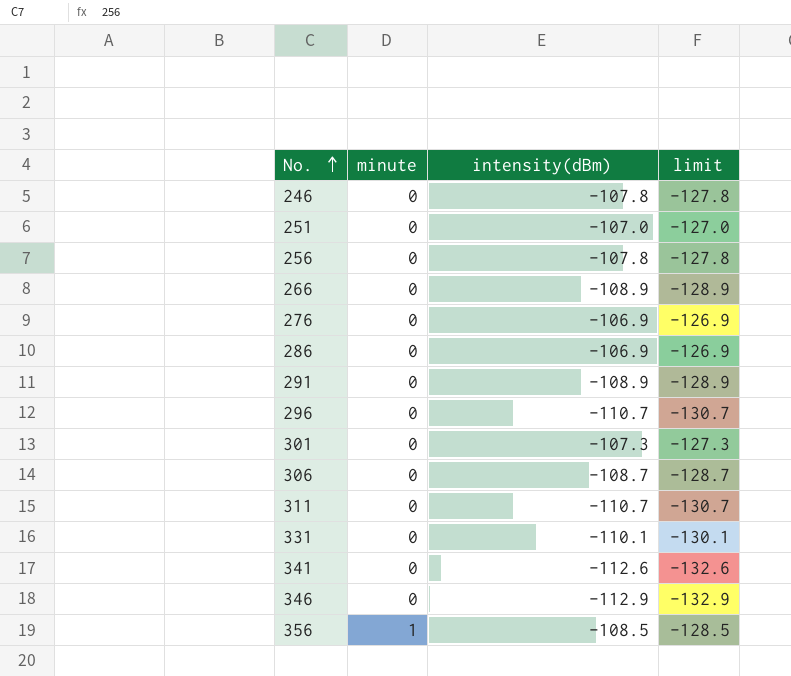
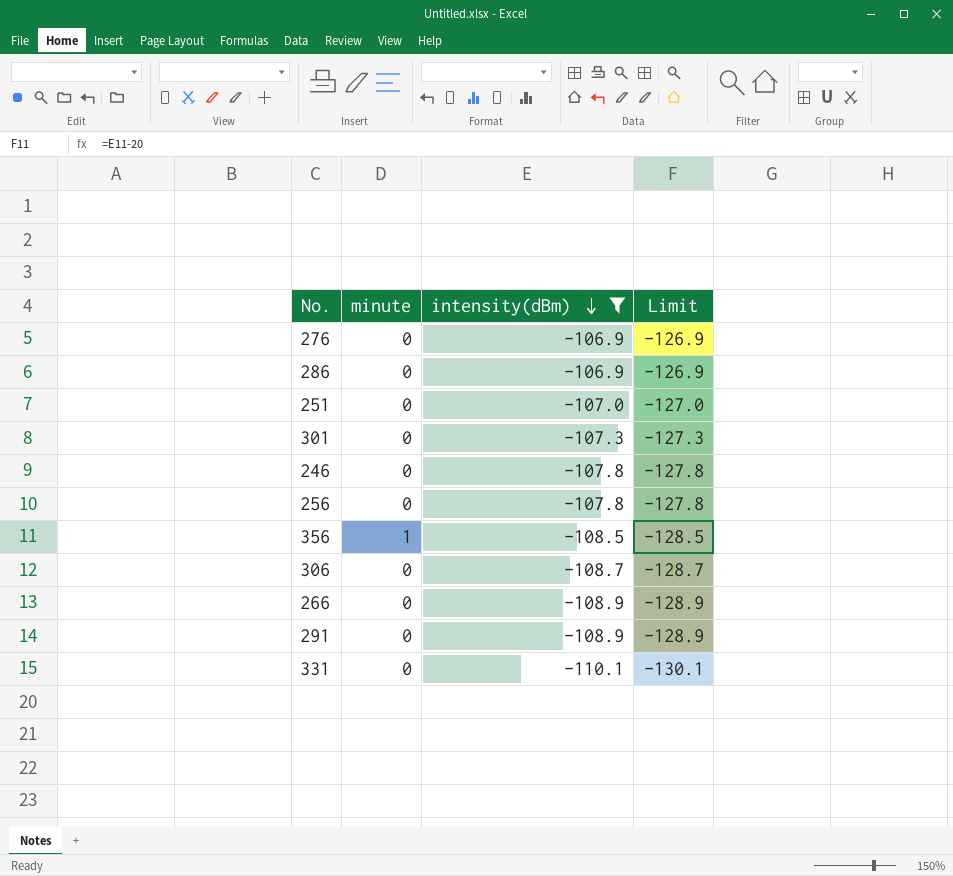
filter: none -> intensity(dBm) >= -110.1
row order: No. ascending -> intensity(dBm) descending
column name: limit -> Limit

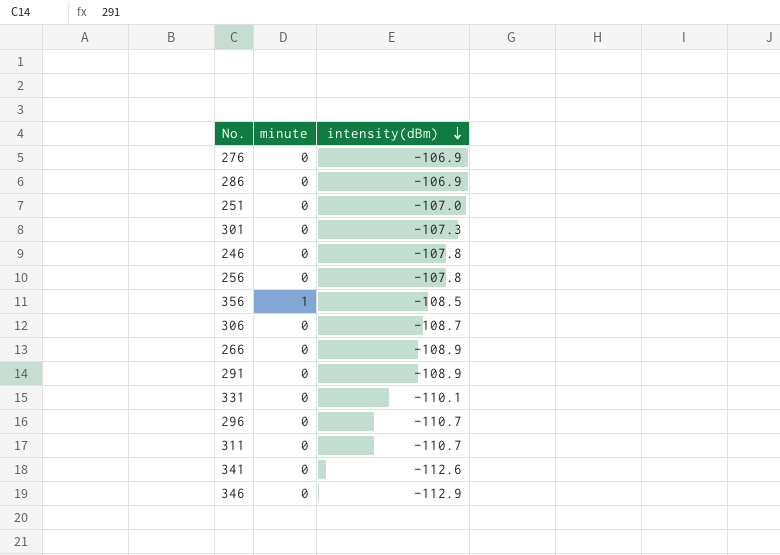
filter: intensity(dBm) >= -110.1 -> none
column Limit | formula: [intensity(dBm)] - 20 -> none

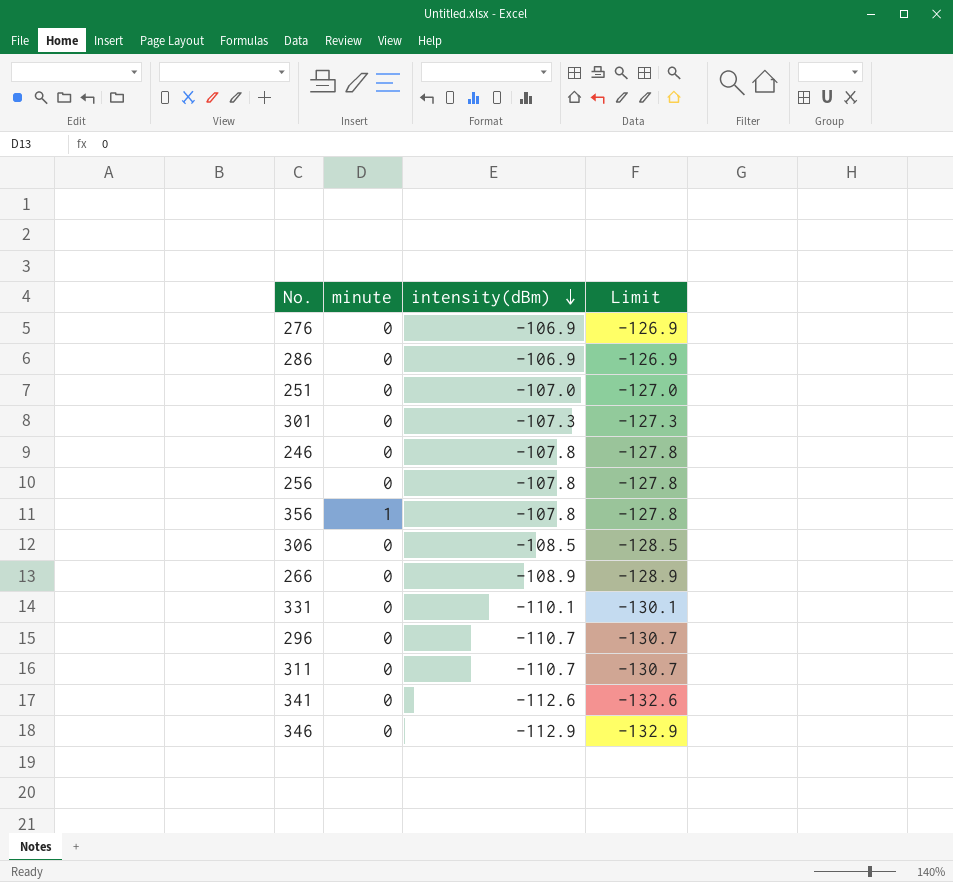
column Limit | formula: none -> [intensity(dBm)] - 20
row 291: 0 | -108.9 -> none
356 | intensity(dBm): -108.5 -> -107.8
306 | intensity(dBm): -108.7 -> -108.5

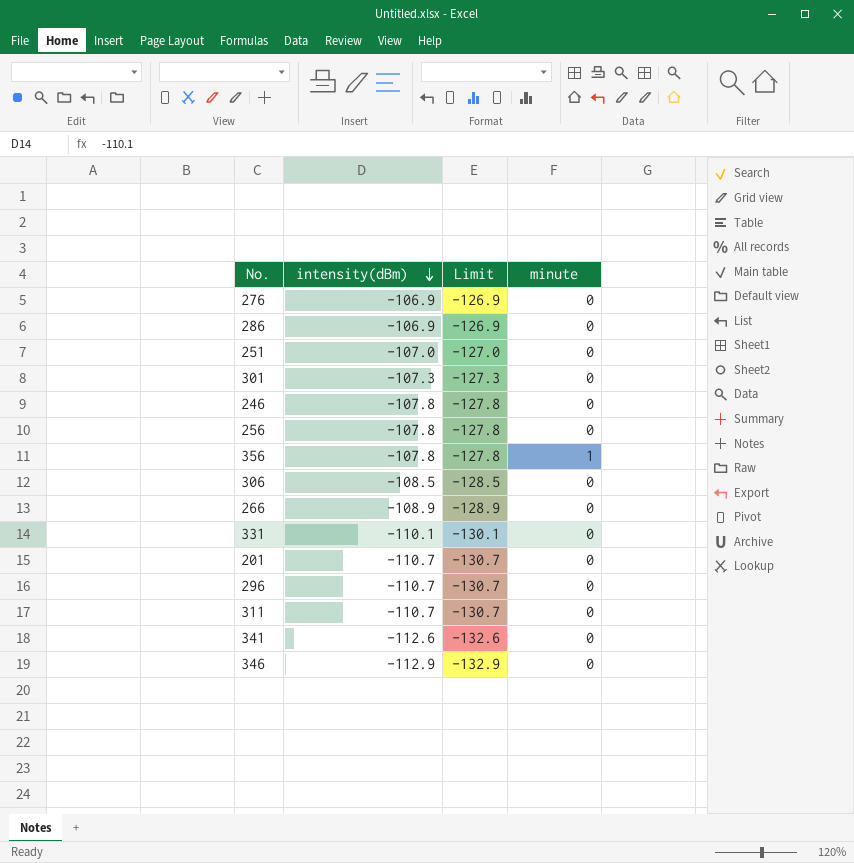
column minute | position: 2 -> 4
row 201: none -> -110.7 | -130.7 | 0

